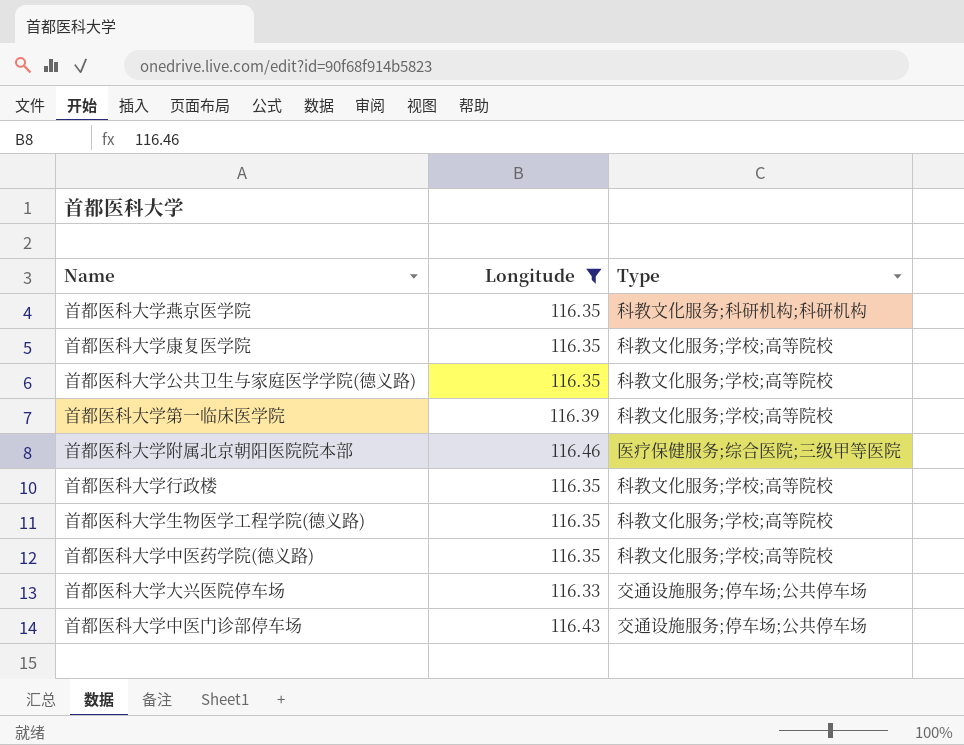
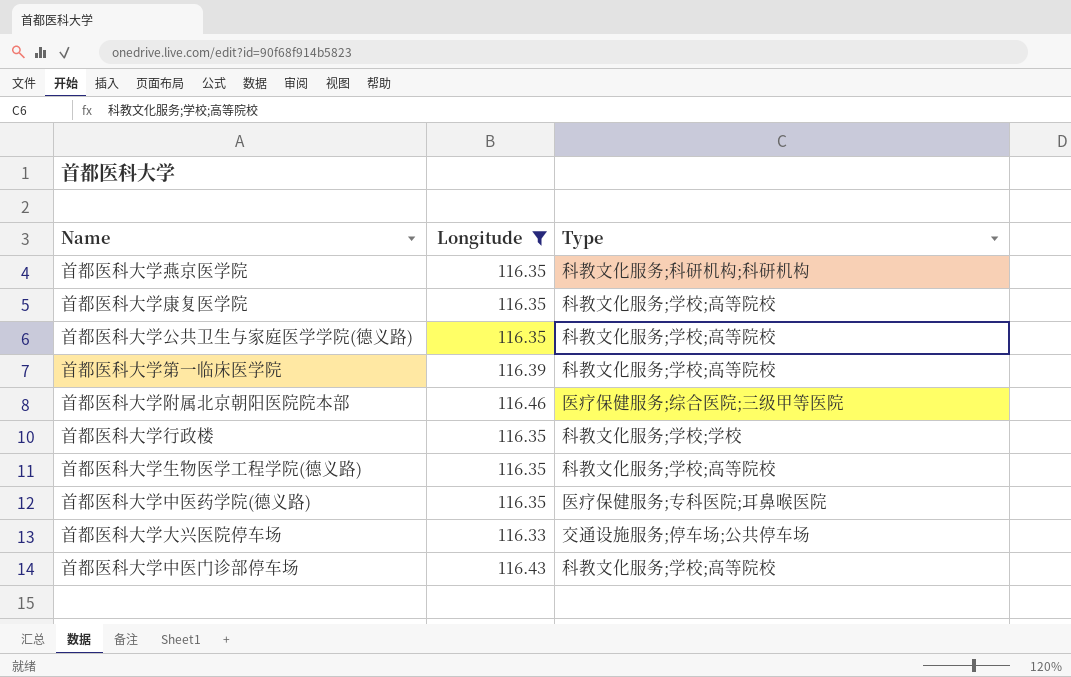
首都医科大学行政楼 | Type: 科教文化服务;学校;高等院校 -> 科教文化服务;学校;学校
首都医科大学中医药学院(德义路) | Type: 科教文化服务;学校;高等院校 -> 医疗保健服务;专科医院;耳鼻喉医院
首都医科大学中医门诊部停车场 | Type: 交通设施服务;停车场;公共停车场 -> 科教文化服务;学校;高等院校

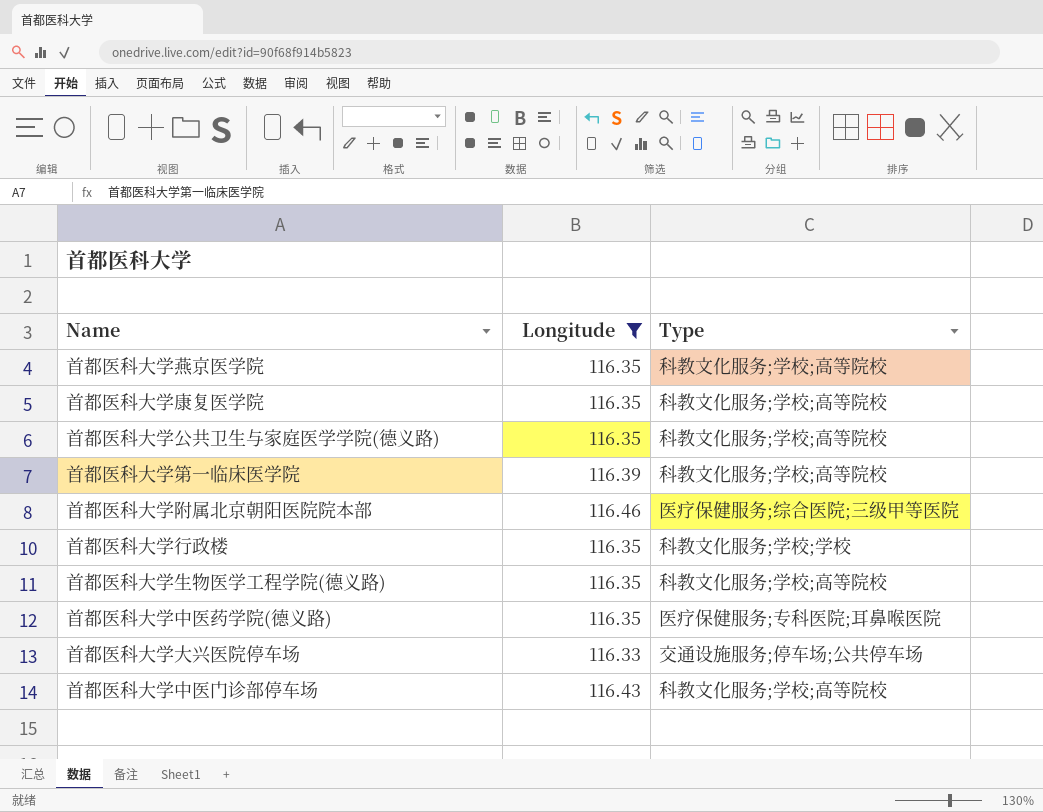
首都医科大学燕京医学院 | Type: 科教文化服务;科研机构;科研机构 -> 科教文化服务;学校;高等院校

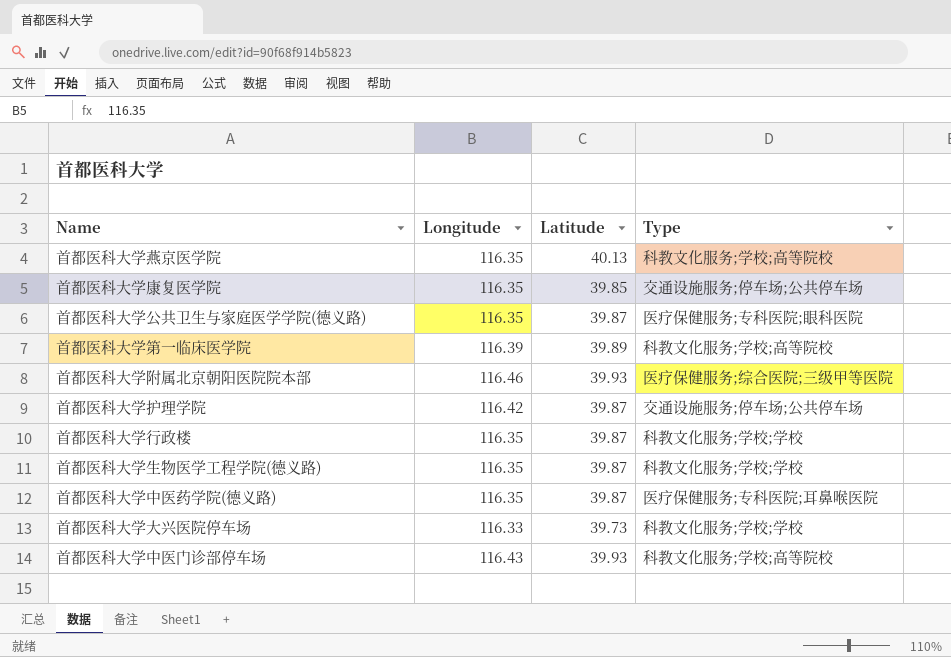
filter: Longitude != 116.42 -> none
column Latitude | position: none -> 3
首都医科大学康复医学院 | Type: 科教文化服务;学校;高等院校 -> 交通设施服务;停车场;公共停车场
首都医科大学公共卫生与家庭医学学院(德义路) | Type: 科教文化服务;学校;高等院校 -> 医疗保健服务;专科医院;眼科医院
首都医科大学生物医学工程学院(德义路) | Type: 科教文化服务;学校;高等院校 -> 科教文化服务;学校;学校
首都医科大学大兴医院停车场 | Type: 交通设施服务;停车场;公共停车场 -> 科教文化服务;学校;学校

